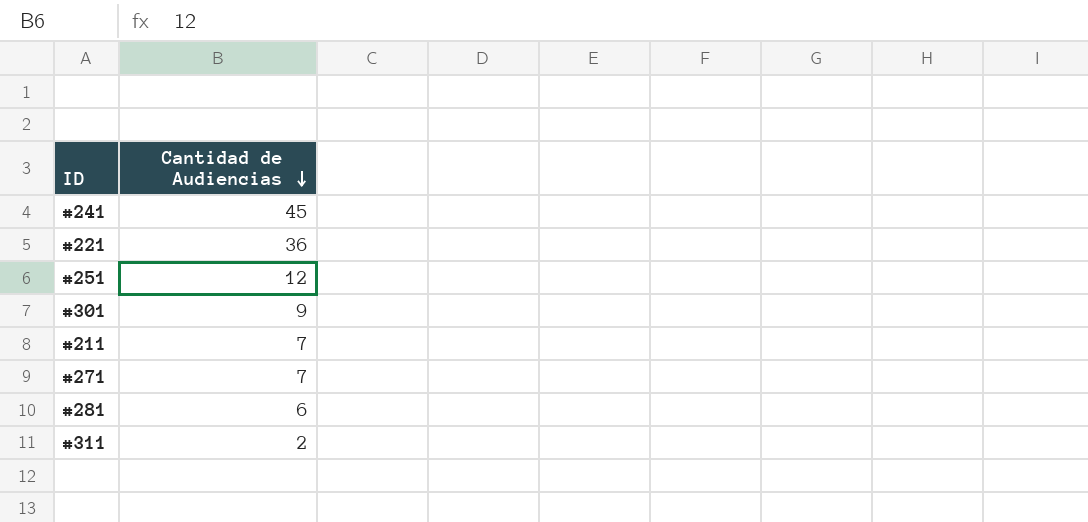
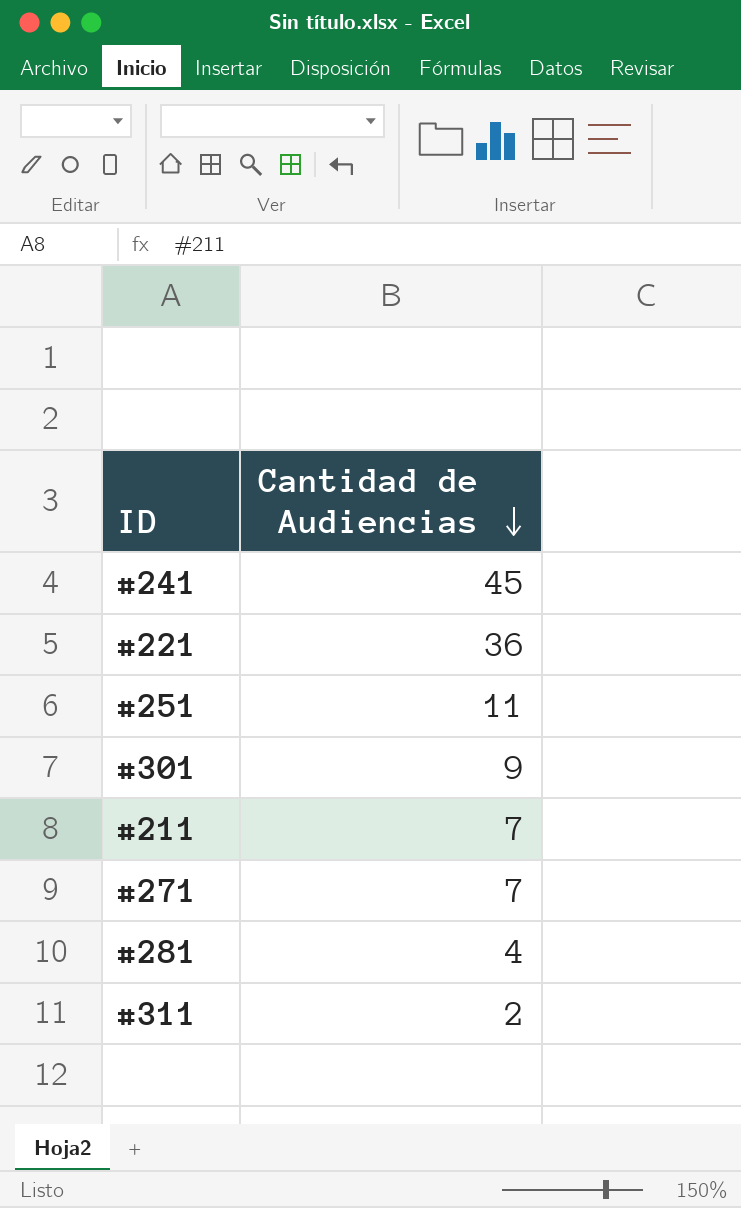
#251 | Cantidad de Audiencias: 12 -> 11
#281 | Cantidad de Audiencias: 6 -> 4

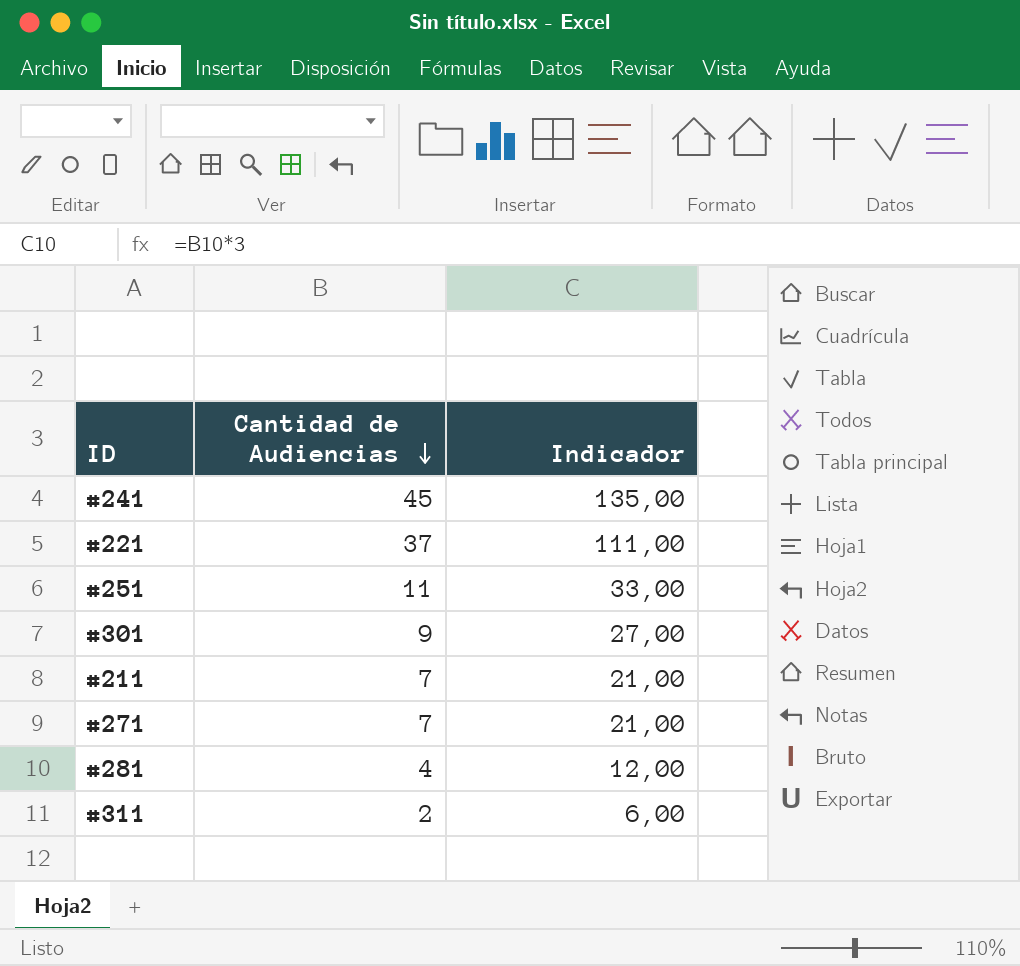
column Indicador | formula: none -> [Cantidad de Audiencias] * 3
#221 | Cantidad de Audiencias: 36 -> 37

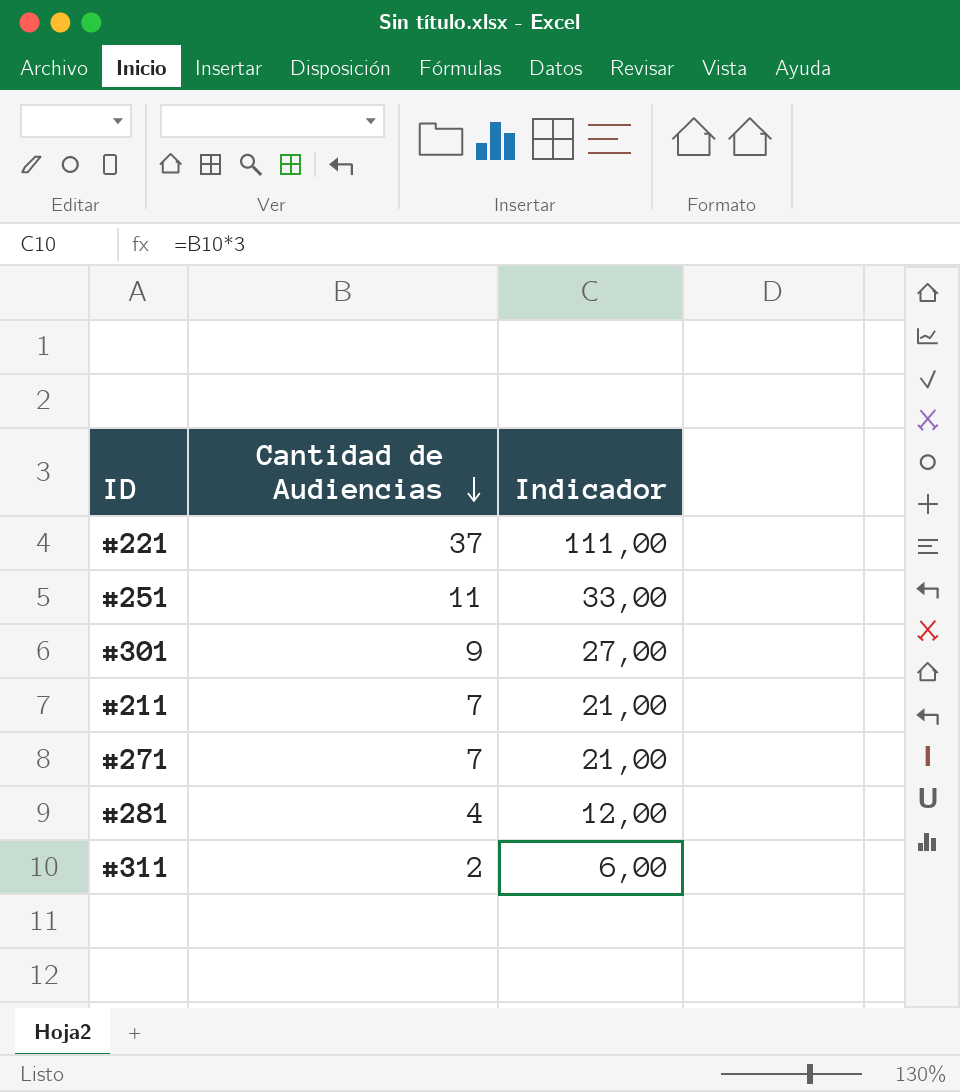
row #241: 45 | 135,00 -> none

